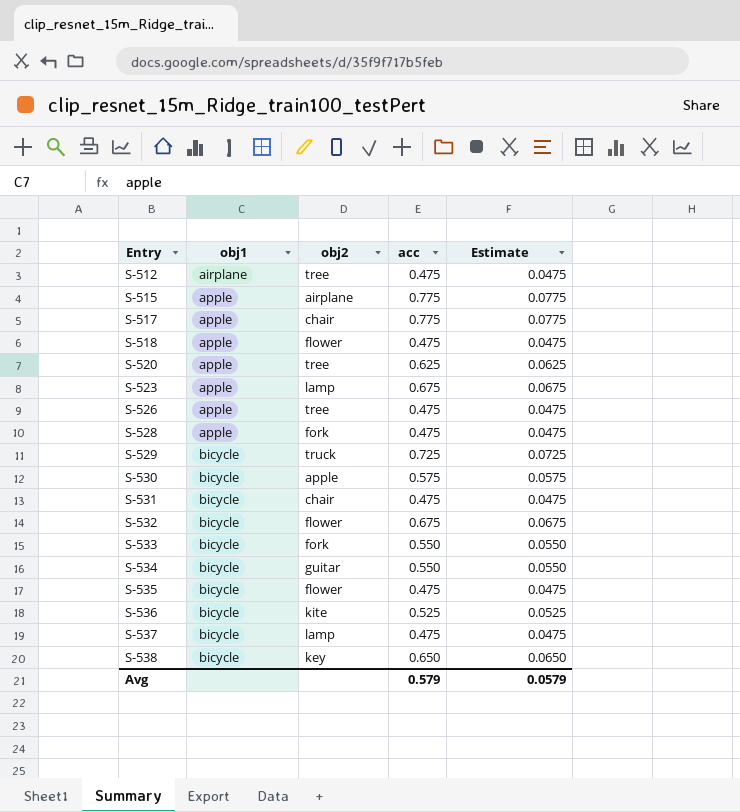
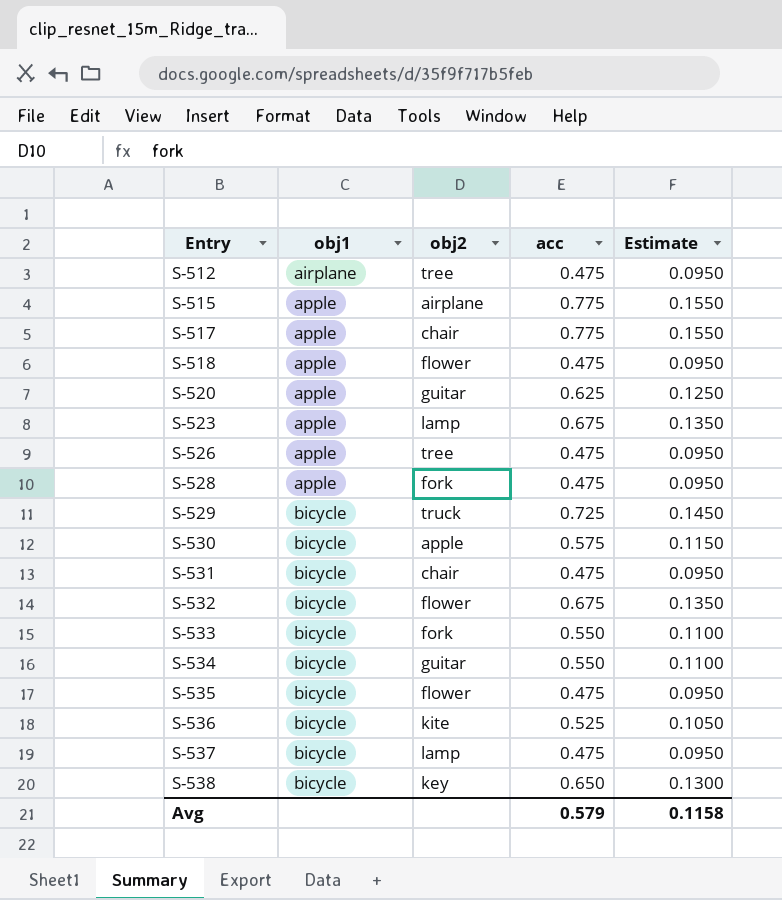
column Estimate | formula: [acc] * 0.1 -> [acc] * 0.2
S-520 | obj2: tree -> guitar
Avg | Estimate: 0.0579 -> 0.1158

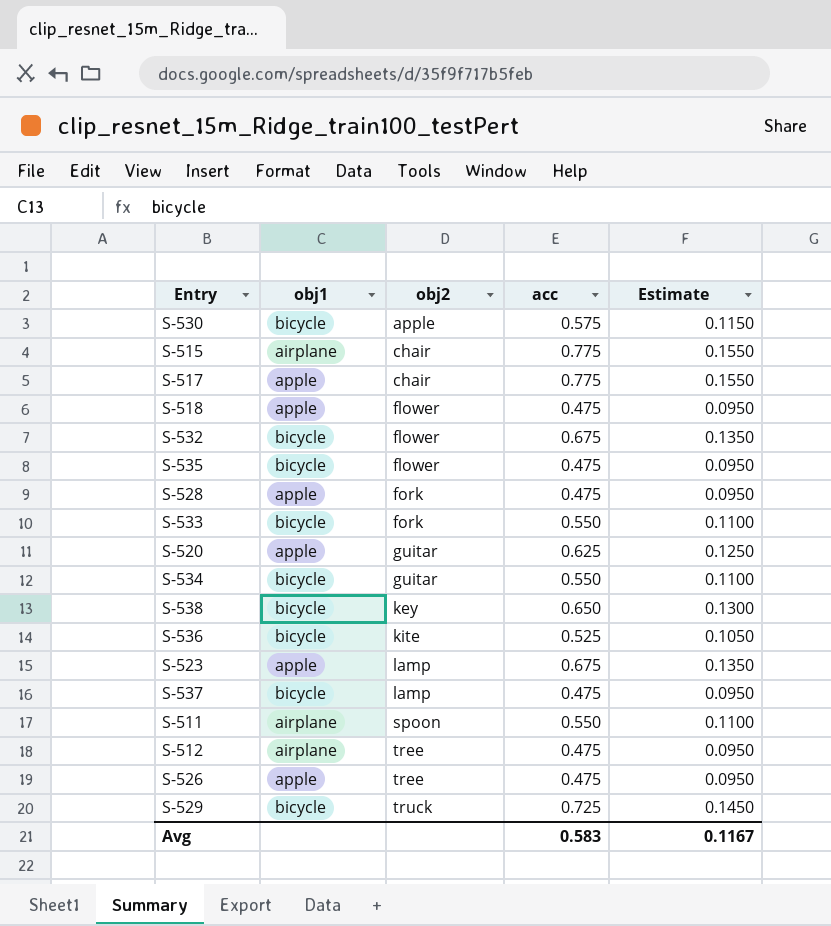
row order: Entry ascending -> obj2 ascending
row S-531: bicycle | chair | 0.475 | 0.0950 -> none
S-515 | obj1: apple -> airplane
S-515 | obj2: airplane -> chair
row S-511: none -> airplane | spoon | 0.550 | 0.1100
Avg | acc: 0.579 -> 0.583
Avg | Estimate: 0.1158 -> 0.1167

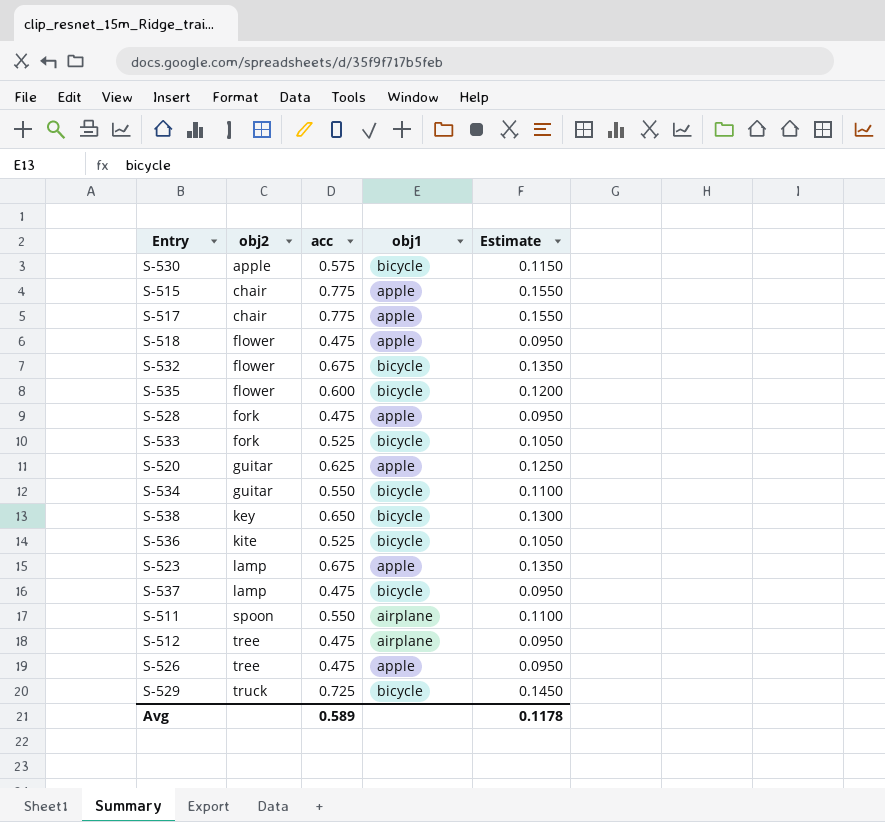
column obj1 | position: 2 -> 4
S-515 | obj1: airplane -> apple
S-535 | acc: 0.475 -> 0.600
S-535 | Estimate: 0.0950 -> 0.1200
S-533 | acc: 0.550 -> 0.525
S-533 | Estimate: 0.1100 -> 0.1050
Avg | acc: 0.583 -> 0.589
Avg | Estimate: 0.1167 -> 0.1178

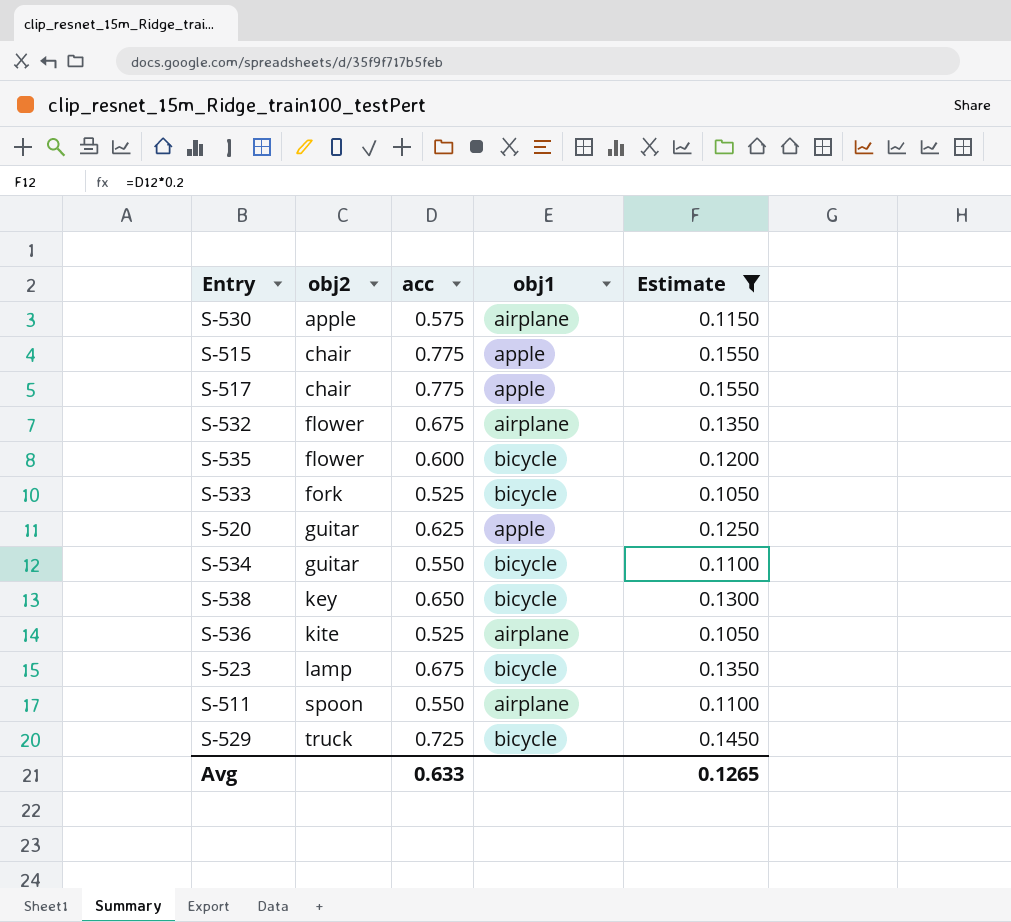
filter: none -> Estimate != 0.0950
S-530 | obj1: bicycle -> airplane
S-532 | obj1: bicycle -> airplane
S-536 | obj1: bicycle -> airplane
S-523 | obj1: apple -> bicycle
Avg | acc: 0.589 -> 0.633
Avg | Estimate: 0.1178 -> 0.1265

